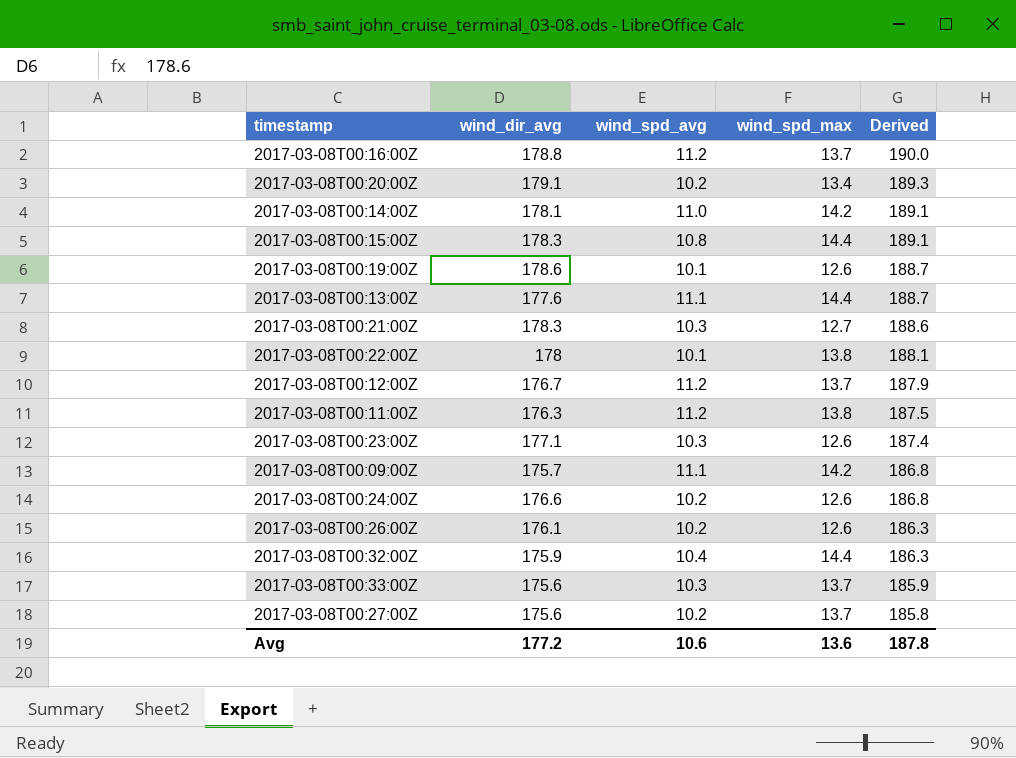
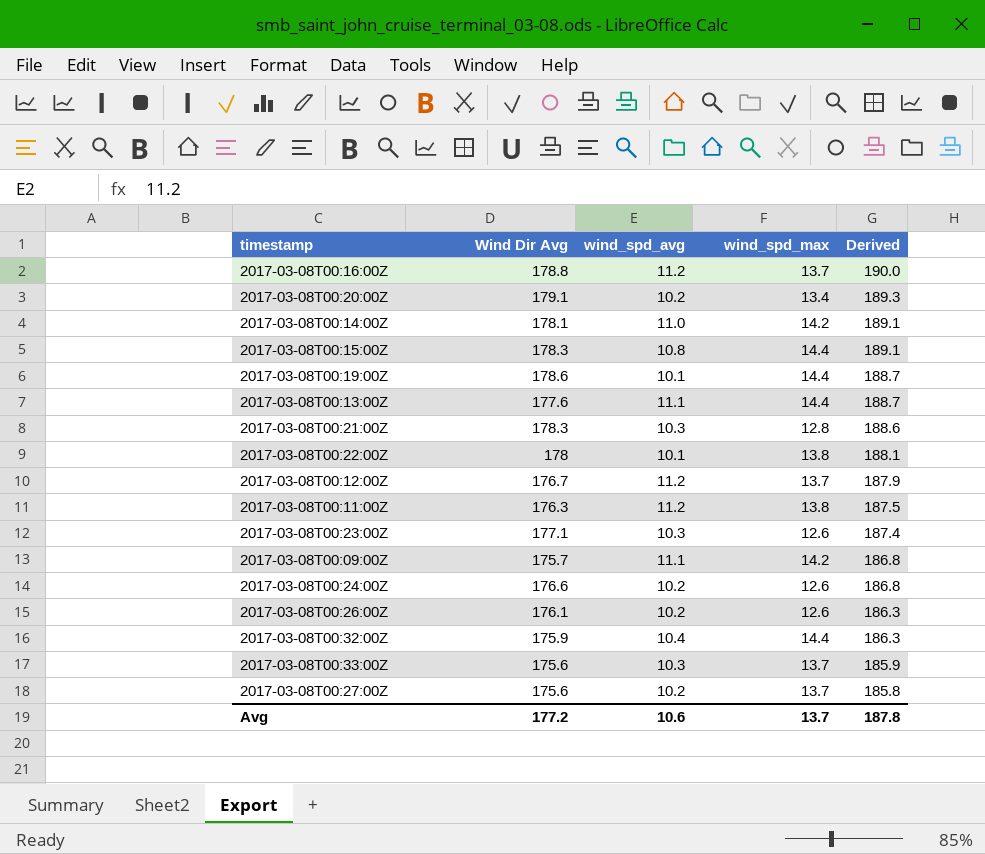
column name: wind_dir_avg -> Wind Dir Avg
2017-03-08T00:19:00Z | wind_spd_max: 12.6 -> 14.4
2017-03-08T00:21:00Z | wind_spd_max: 12.7 -> 12.8
Avg | wind_spd_max: 13.6 -> 13.7

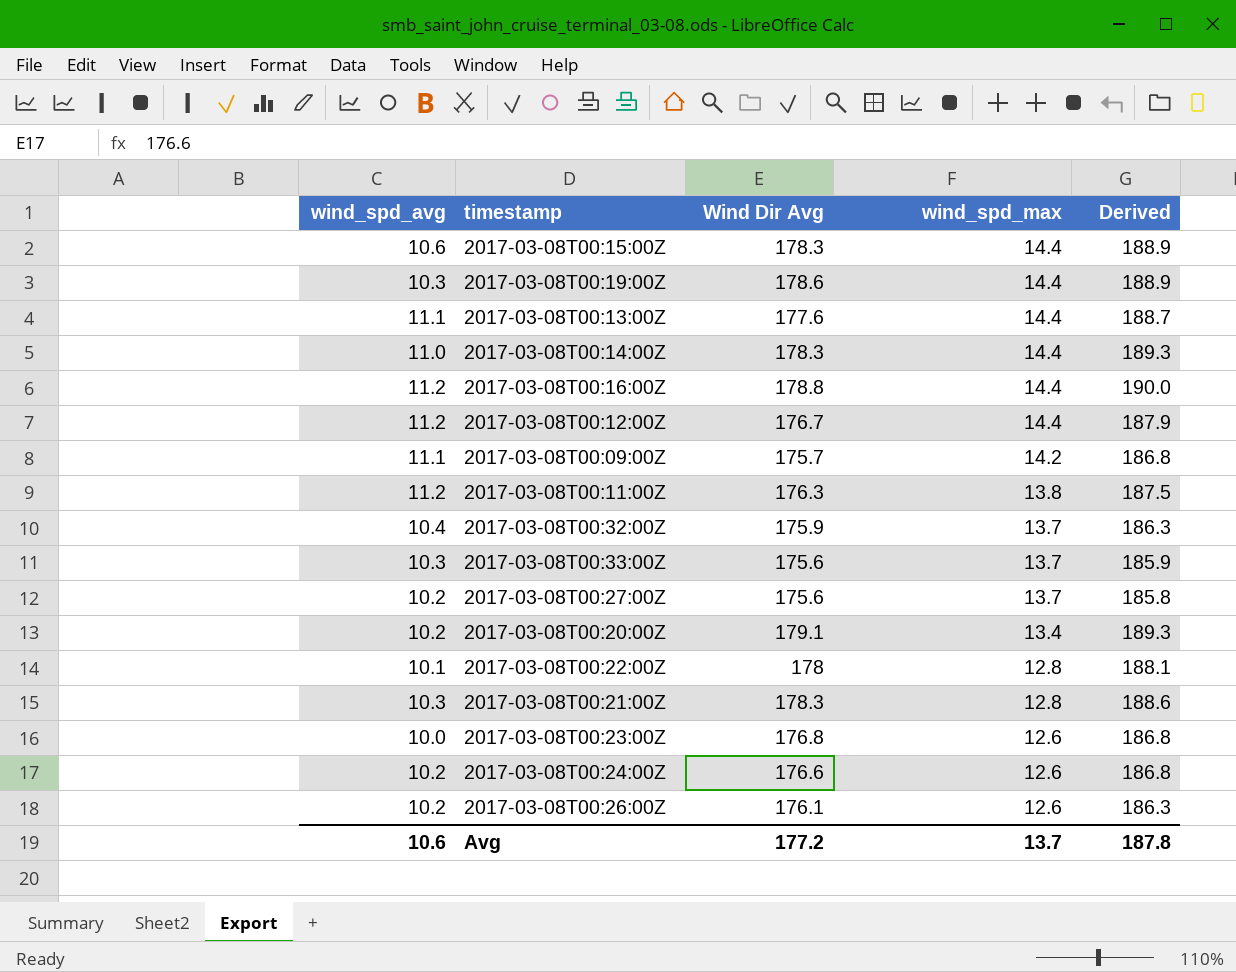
row order: Derived descending -> wind_spd_max descending
column wind_spd_avg | position: 3 -> 1
2017-03-08T00:15:00Z | wind_spd_avg: 10.8 -> 10.6
2017-03-08T00:15:00Z | Derived: 189.1 -> 188.9
2017-03-08T00:19:00Z | wind_spd_avg: 10.1 -> 10.3
2017-03-08T00:19:00Z | Derived: 188.7 -> 188.9
2017-03-08T00:14:00Z | Wind Dir Avg: 178.1 -> 178.3
2017-03-08T00:14:00Z | wind_spd_max: 14.2 -> 14.4
2017-03-08T00:14:00Z | Derived: 189.1 -> 189.3
2017-03-08T00:16:00Z | wind_spd_max: 13.7 -> 14.4
2017-03-08T00:12:00Z | wind_spd_max: 13.7 -> 14.4
2017-03-08T00:32:00Z | wind_spd_max: 14.4 -> 13.7
2017-03-08T00:22:00Z | wind_spd_max: 13.8 -> 12.8
2017-03-08T00:23:00Z | wind_spd_avg: 10.3 -> 10.0
2017-03-08T00:23:00Z | Wind Dir Avg: 177.1 -> 176.8
2017-03-08T00:23:00Z | Derived: 187.4 -> 186.8

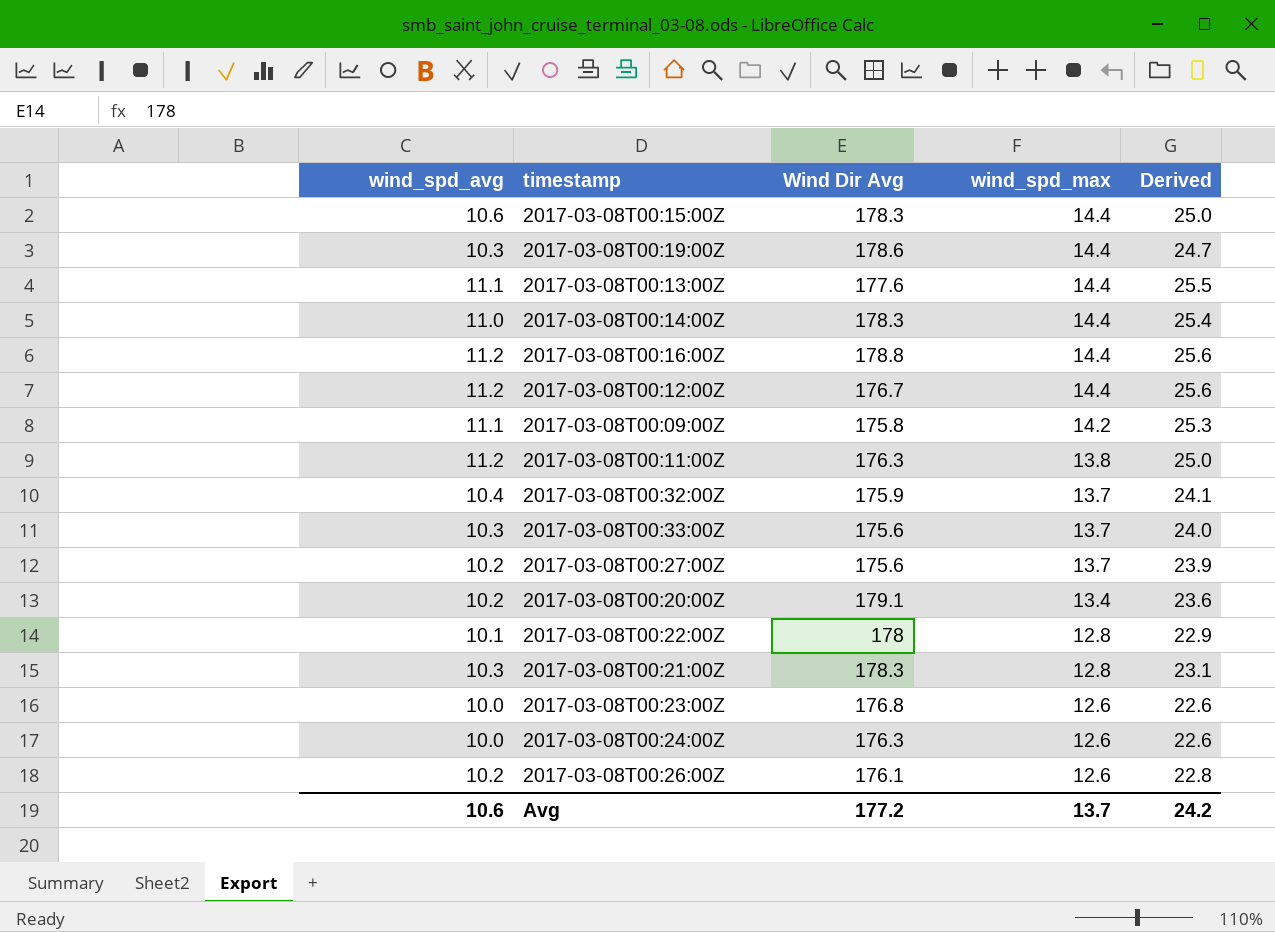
column Derived | formula: [wind_spd_avg] + [Wind Dir Avg] -> [wind_spd_avg] + [wind_spd_max]
2017-03-08T00:09:00Z | Wind Dir Avg: 175.7 -> 175.8
2017-03-08T00:24:00Z | wind_spd_avg: 10.2 -> 10.0
2017-03-08T00:24:00Z | Wind Dir Avg: 176.6 -> 176.3
Avg | Derived: 187.8 -> 24.2

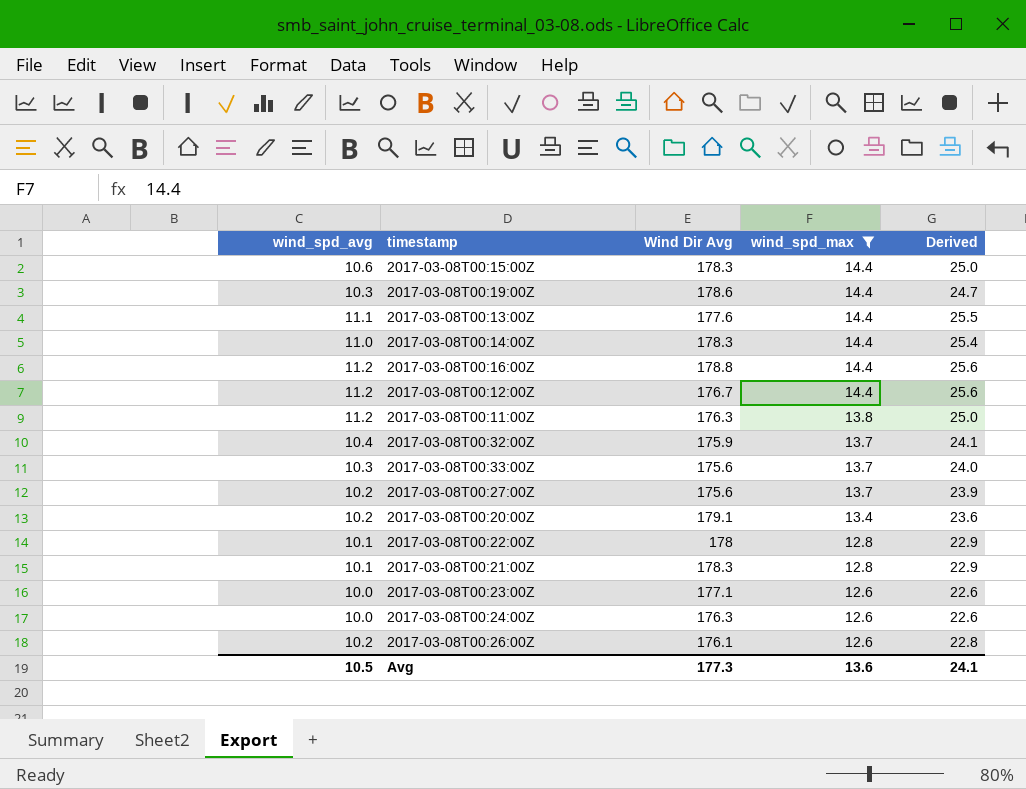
filter: none -> wind_spd_max != 14.2
2017-03-08T00:21:00Z | wind_spd_avg: 10.3 -> 10.1
2017-03-08T00:21:00Z | Derived: 23.1 -> 22.9
2017-03-08T00:23:00Z | Wind Dir Avg: 176.8 -> 177.1
Avg | wind_spd_avg: 10.6 -> 10.5
Avg | Wind Dir Avg: 177.2 -> 177.3
Avg | wind_spd_max: 13.7 -> 13.6
Avg | Derived: 24.2 -> 24.1

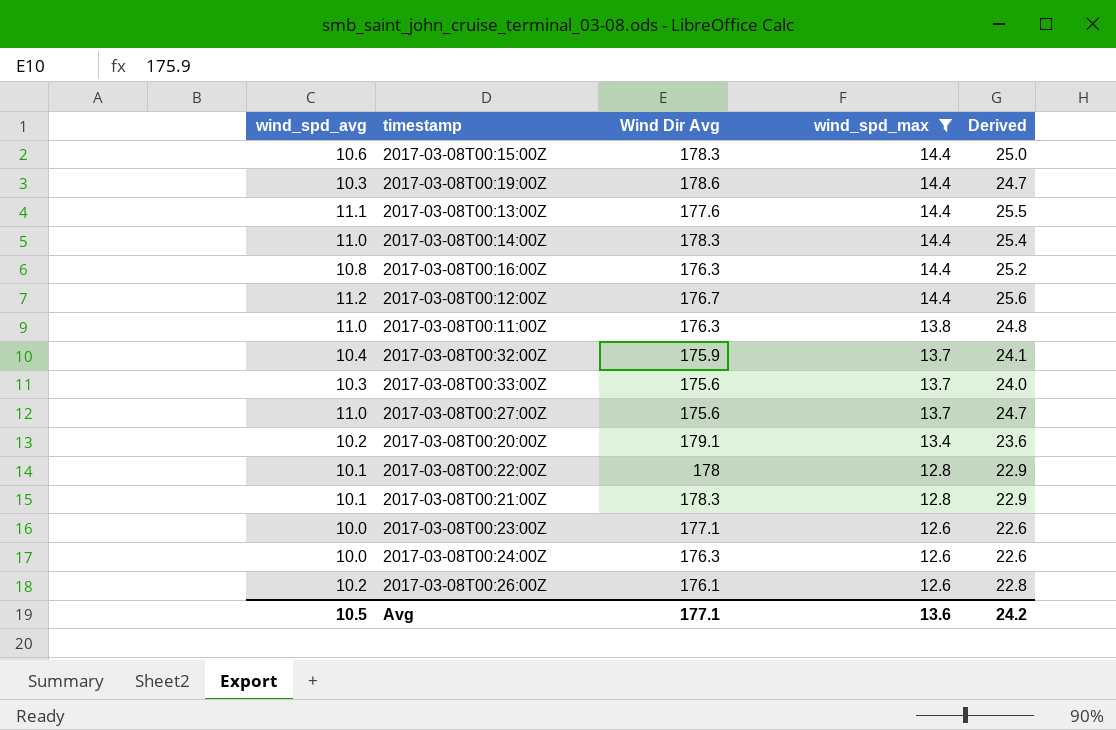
2017-03-08T00:16:00Z | wind_spd_avg: 11.2 -> 10.8
2017-03-08T00:16:00Z | Wind Dir Avg: 178.8 -> 176.3
2017-03-08T00:16:00Z | Derived: 25.6 -> 25.2
2017-03-08T00:11:00Z | wind_spd_avg: 11.2 -> 11.0
2017-03-08T00:11:00Z | Derived: 25.0 -> 24.8
2017-03-08T00:27:00Z | wind_spd_avg: 10.2 -> 11.0
2017-03-08T00:27:00Z | Derived: 23.9 -> 24.7
Avg | Wind Dir Avg: 177.3 -> 177.1
Avg | Derived: 24.1 -> 24.2

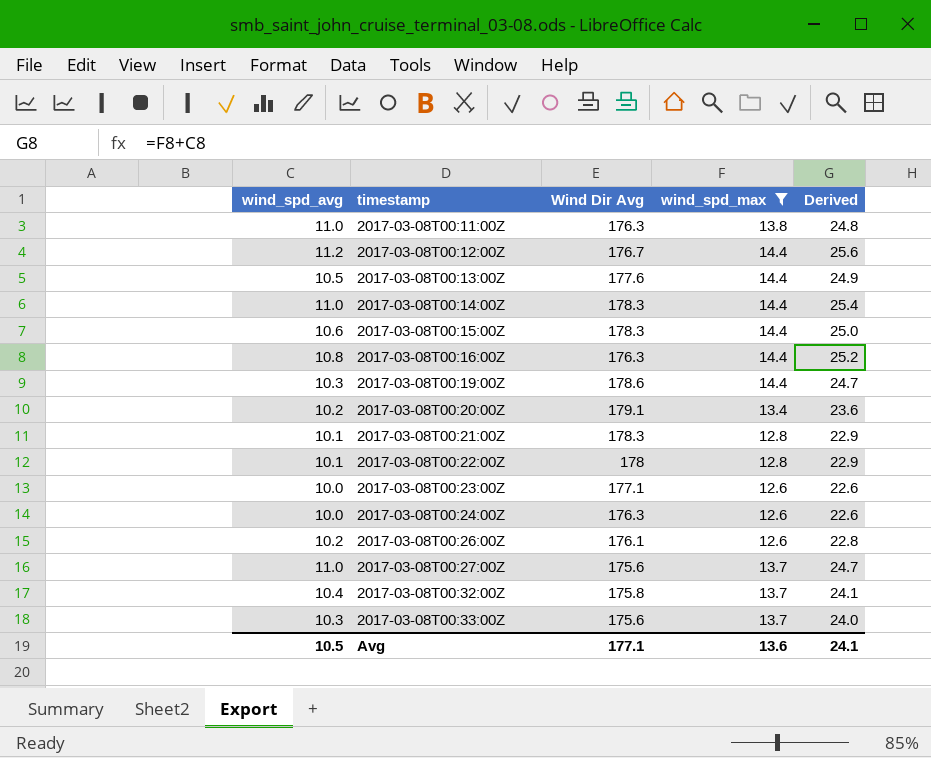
row order: wind_spd_max descending -> timestamp ascending
2017-03-08T00:13:00Z | wind_spd_avg: 11.1 -> 10.5
2017-03-08T00:13:00Z | Derived: 25.5 -> 24.9
2017-03-08T00:32:00Z | Wind Dir Avg: 175.9 -> 175.8
Avg | Derived: 24.2 -> 24.1

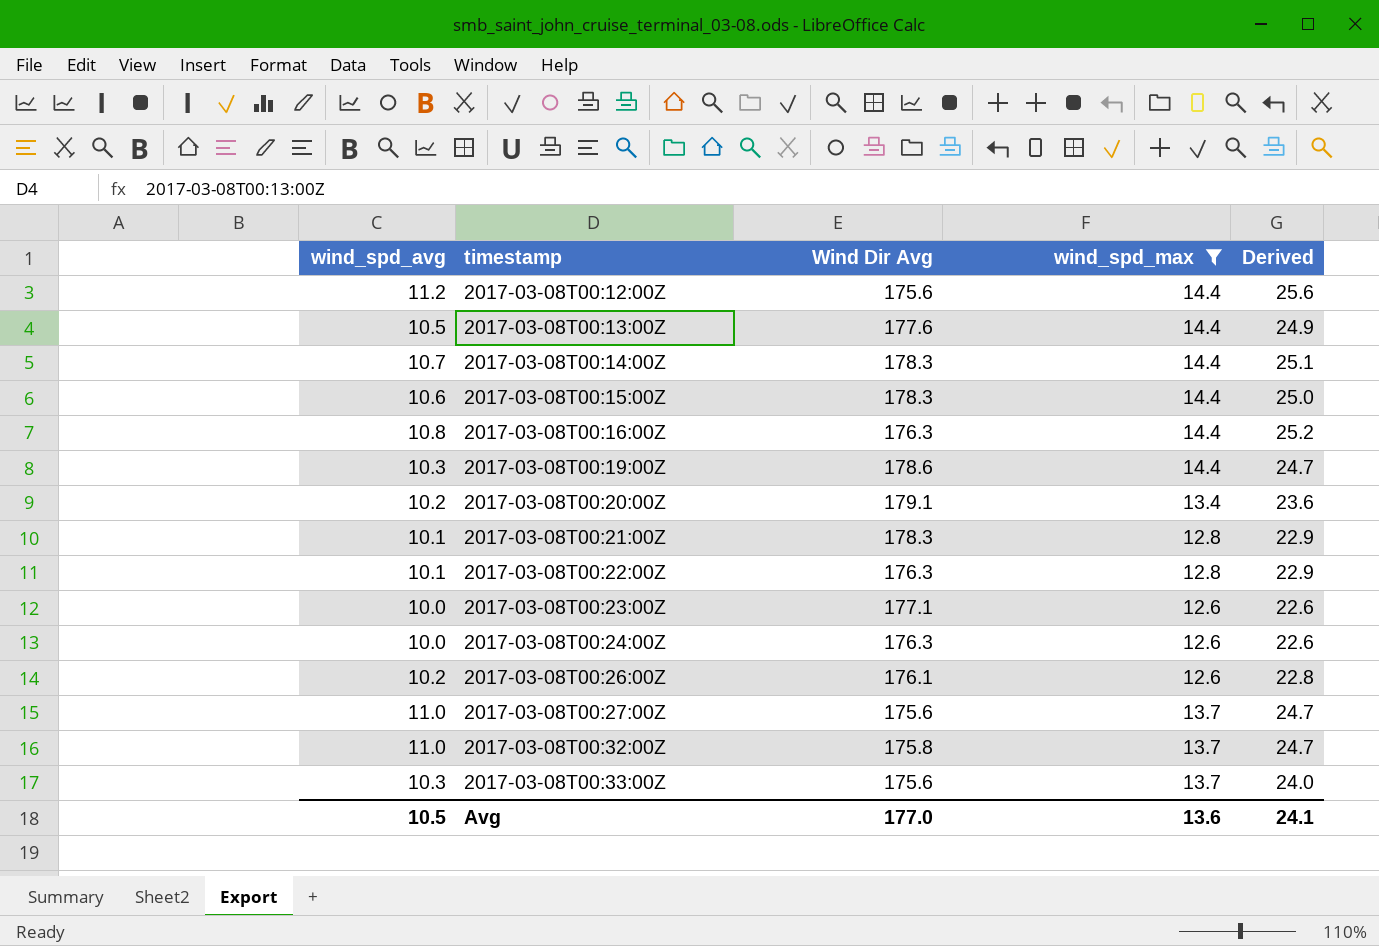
row 2017-03-08T00:11:00Z: 11.0 | 176.3 | 13.8 | 24.8 -> none
2017-03-08T00:12:00Z | Wind Dir Avg: 176.7 -> 175.6
2017-03-08T00:14:00Z | wind_spd_avg: 11.0 -> 10.7
2017-03-08T00:14:00Z | Derived: 25.4 -> 25.1
2017-03-08T00:22:00Z | Wind Dir Avg: 178 -> 176.3
2017-03-08T00:32:00Z | wind_spd_avg: 10.4 -> 11.0
2017-03-08T00:32:00Z | Derived: 24.1 -> 24.7
Avg | Wind Dir Avg: 177.1 -> 177.0

